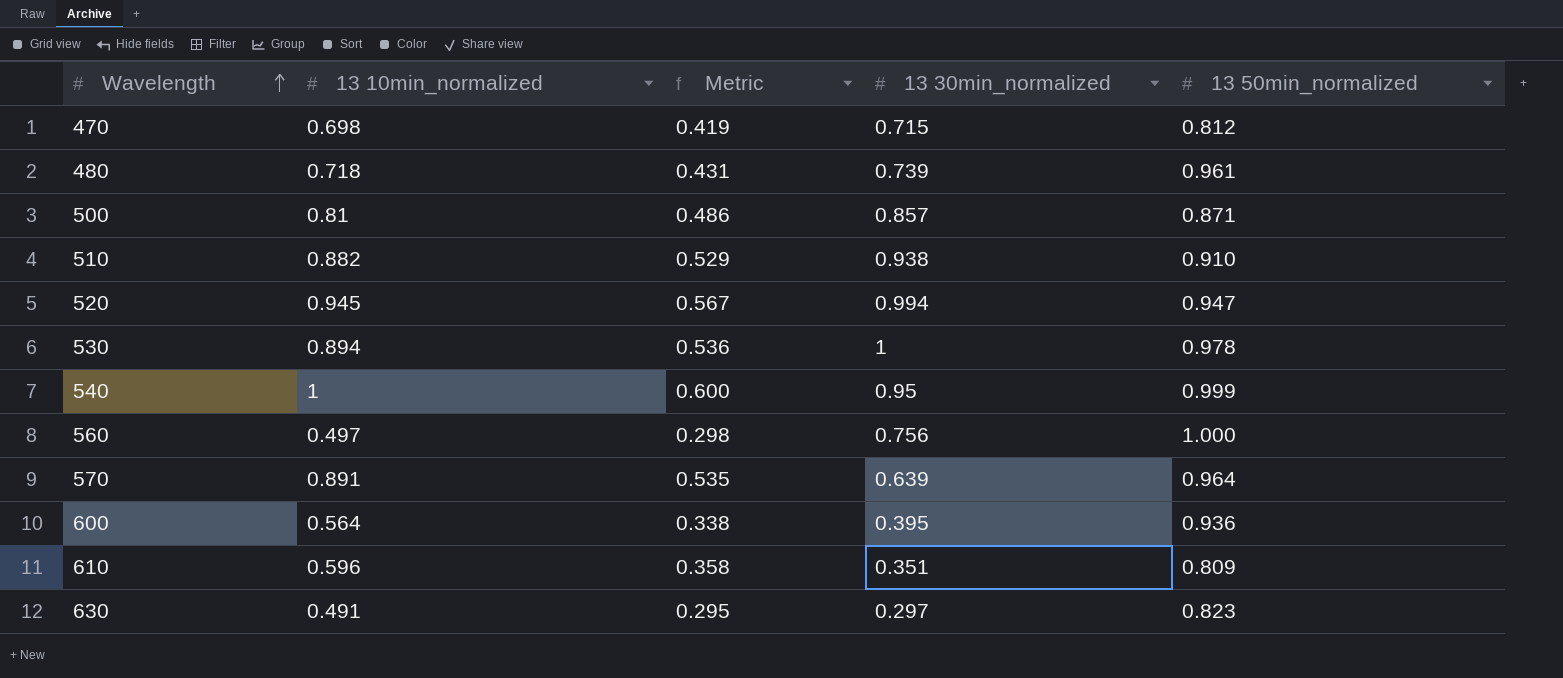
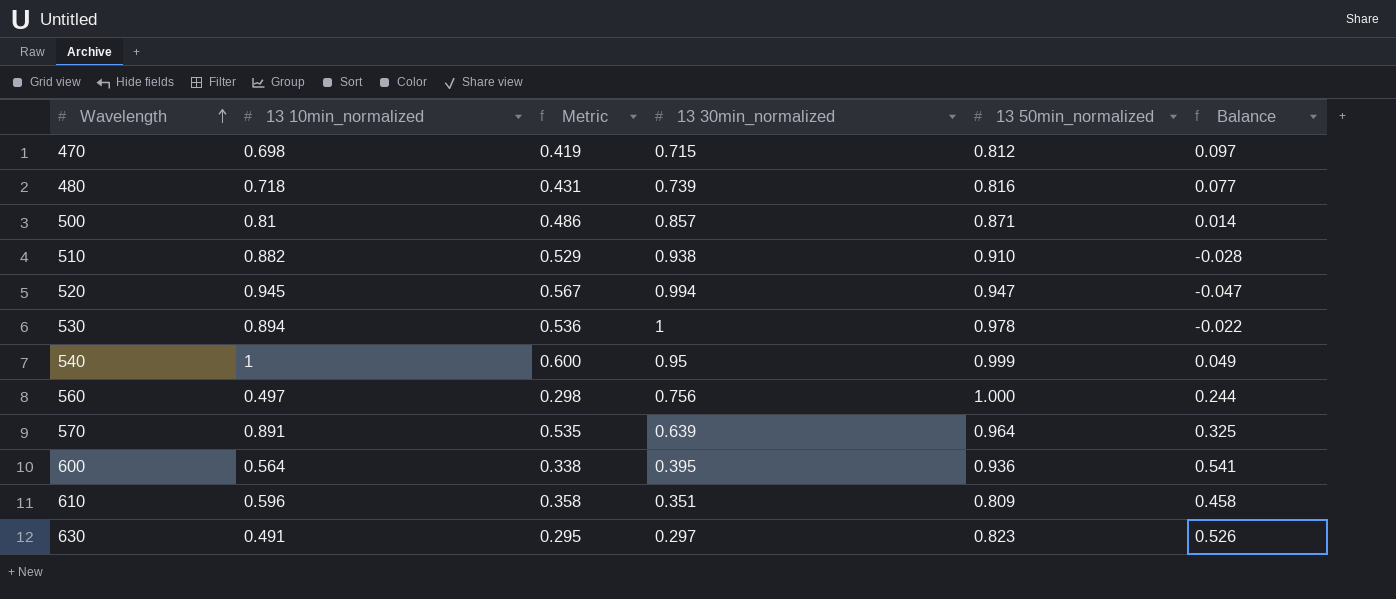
column Balance | formula: none -> [13 50min_normalized] - [13 30min_normalized]
480 | 13 50min_normalized: 0.961 -> 0.816

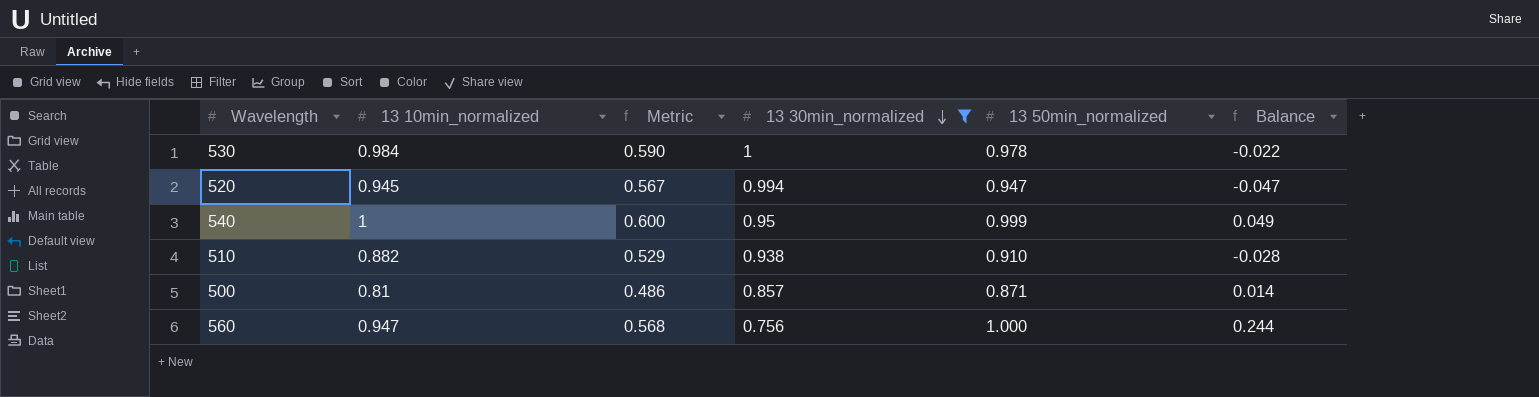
filter: none -> 13 30min_normalized >= 0.756
row order: Wavelength ascending -> 13 30min_normalized descending
530 | 13 10min_normalized: 0.894 -> 0.984
530 | Metric: 0.536 -> 0.590
560 | 13 10min_normalized: 0.497 -> 0.947
560 | Metric: 0.298 -> 0.568

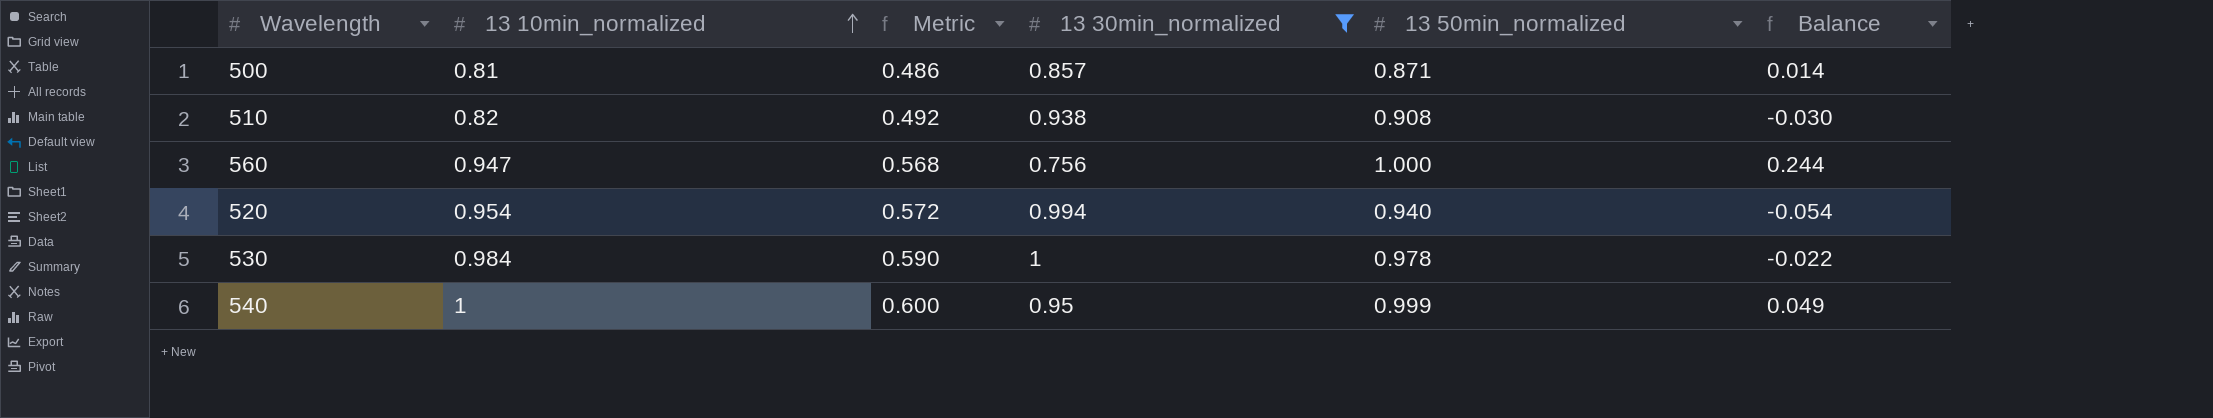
row order: 13 30min_normalized descending -> 13 10min_normalized ascending
510 | 13 10min_normalized: 0.882 -> 0.82
510 | Metric: 0.529 -> 0.492
510 | 13 50min_normalized: 0.910 -> 0.908
510 | Balance: -0.028 -> -0.030
520 | 13 10min_normalized: 0.945 -> 0.954
520 | Metric: 0.567 -> 0.572
520 | 13 50min_normalized: 0.947 -> 0.940
520 | Balance: -0.047 -> -0.054

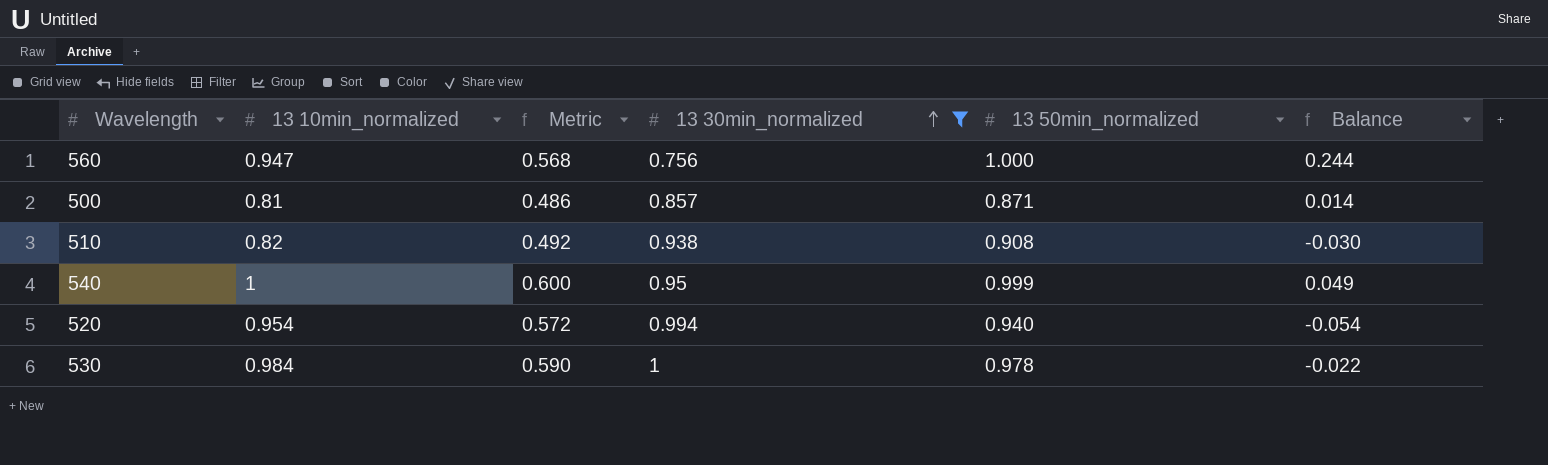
row order: 13 10min_normalized ascending -> 13 30min_normalized ascending

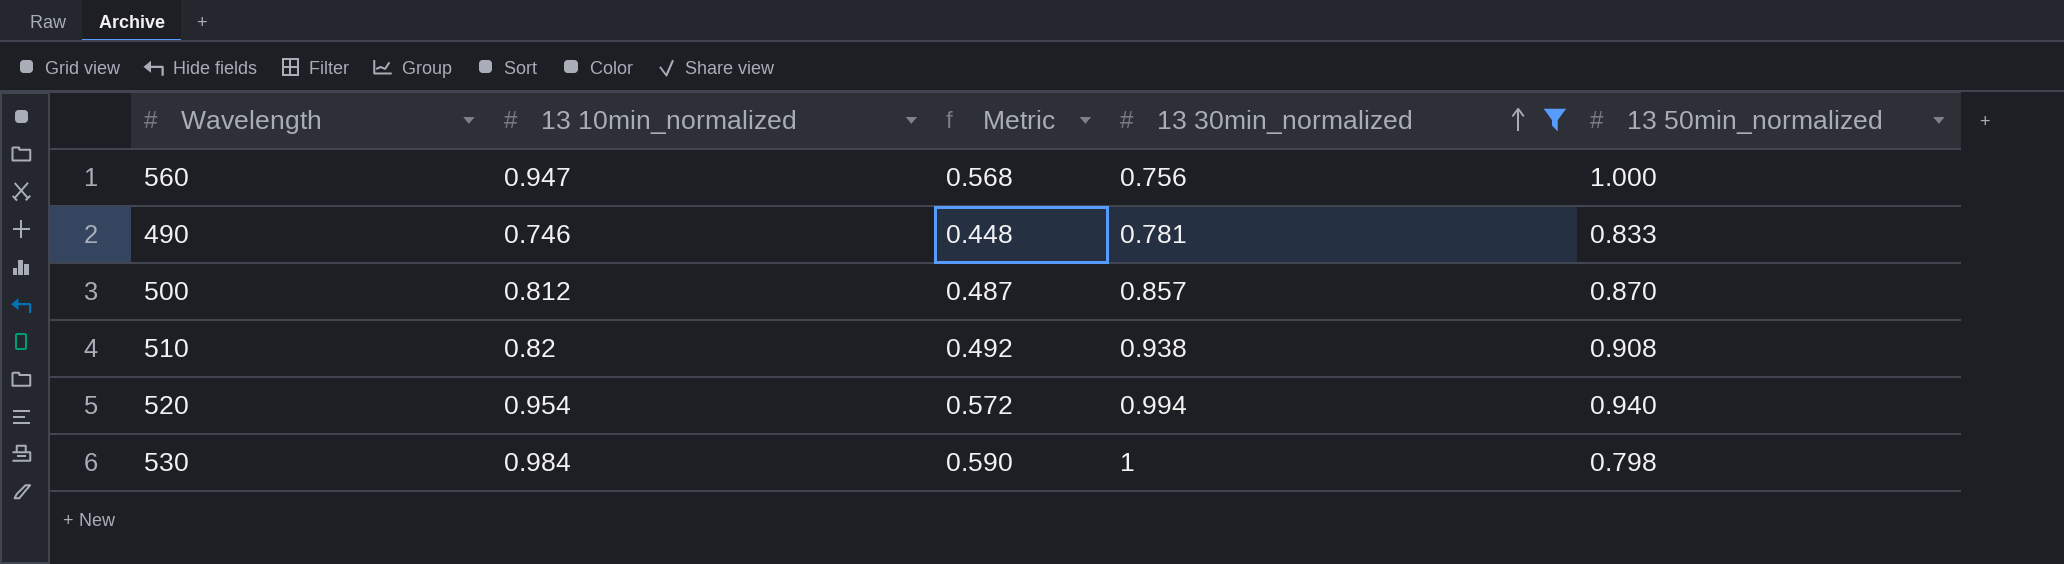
column Balance | formula: [13 50min_normalized] - [13 30min_normalized] -> none
row 540: 1 | 0.600 | 0.95 | 0.999 | 0.049 -> none
row 490: none -> 0.746 | 0.448 | 0.781 | 0.833
500 | 13 10min_normalized: 0.81 -> 0.812
500 | Metric: 0.486 -> 0.487
500 | 13 50min_normalized: 0.871 -> 0.870
530 | 13 50min_normalized: 0.978 -> 0.798

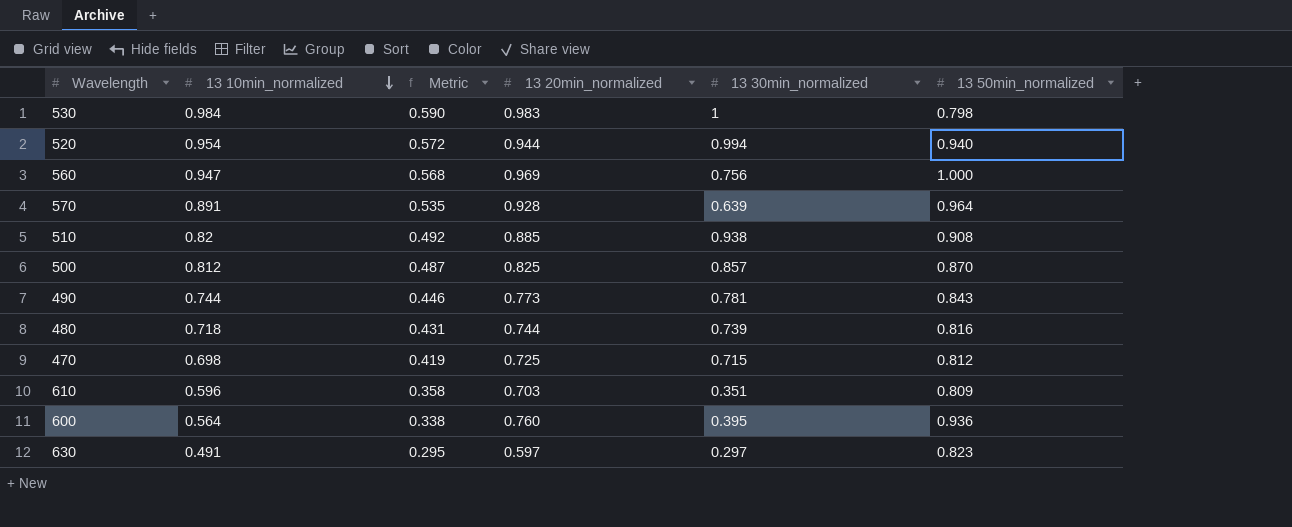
filter: 13 30min_normalized >= 0.756 -> none
row order: 13 30min_normalized ascending -> 13 10min_normalized descending
column 13 20min_normalized | position: none -> 4
490 | 13 10min_normalized: 0.746 -> 0.744
490 | Metric: 0.448 -> 0.446
490 | 13 50min_normalized: 0.833 -> 0.843

